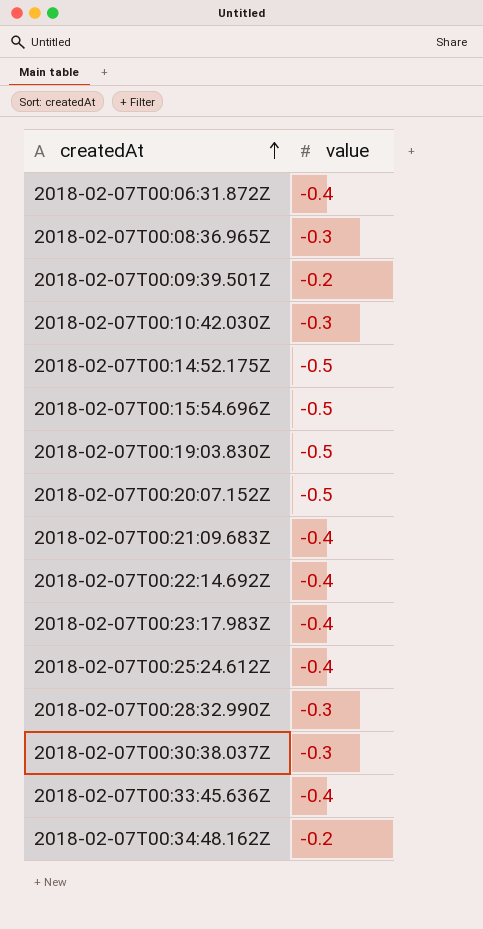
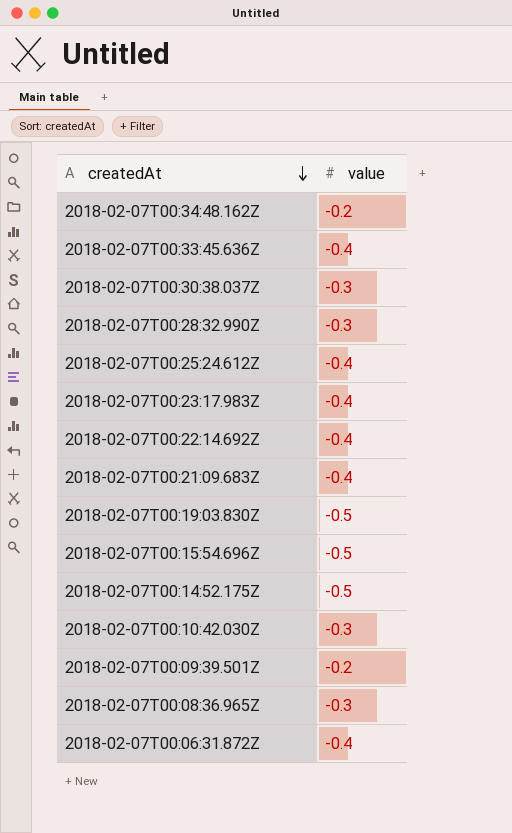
row order: createdAt ascending -> createdAt descending
row 2018-02-07T00:20:07.152Z: -0.5 -> none

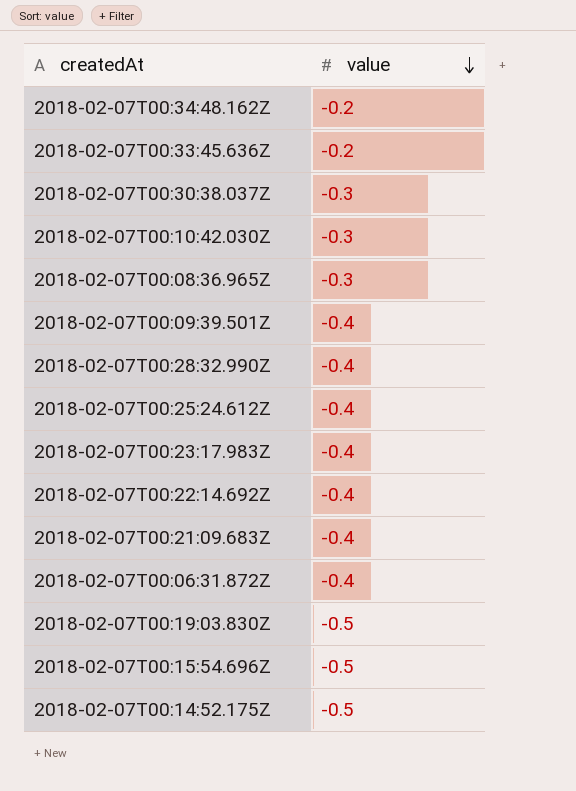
row order: createdAt descending -> value descending
2018-02-07T00:33:45.636Z | value: -0.4 -> -0.2
2018-02-07T00:09:39.501Z | value: -0.2 -> -0.4
2018-02-07T00:28:32.990Z | value: -0.3 -> -0.4

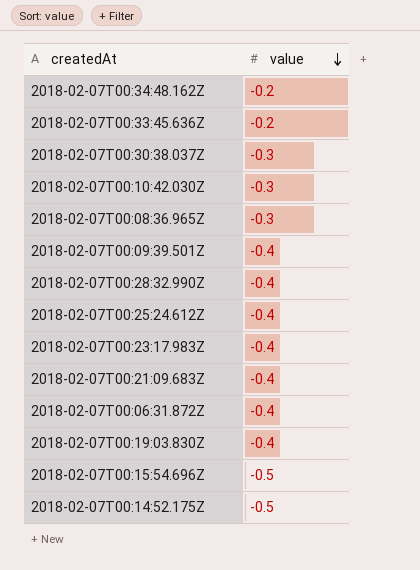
row 2018-02-07T00:22:14.692Z: -0.4 -> none
2018-02-07T00:19:03.830Z | value: -0.5 -> -0.4

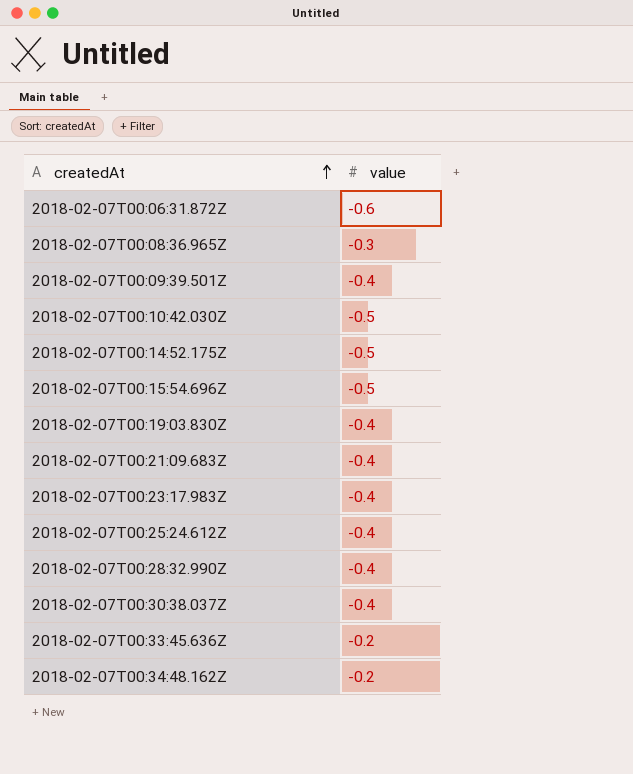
row order: value descending -> createdAt ascending
2018-02-07T00:06:31.872Z | value: -0.4 -> -0.6
2018-02-07T00:10:42.030Z | value: -0.3 -> -0.5
2018-02-07T00:30:38.037Z | value: -0.3 -> -0.4

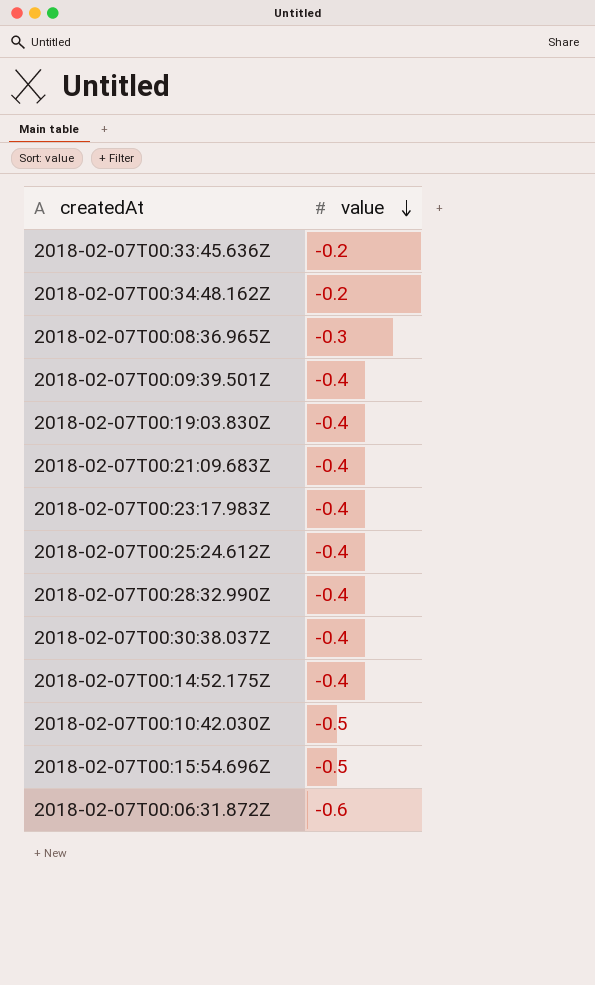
row order: createdAt ascending -> value descending
2018-02-07T00:14:52.175Z | value: -0.5 -> -0.4

